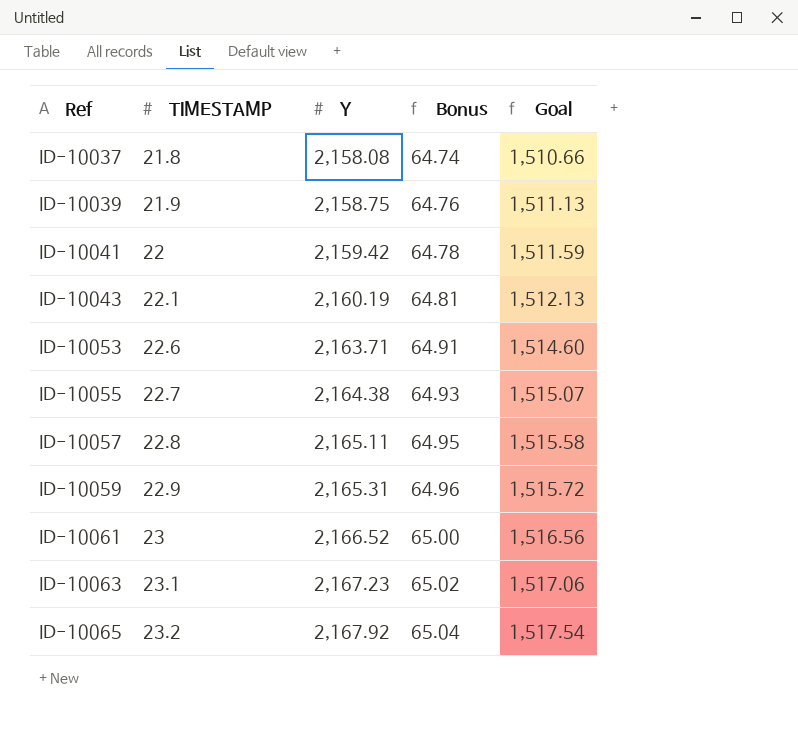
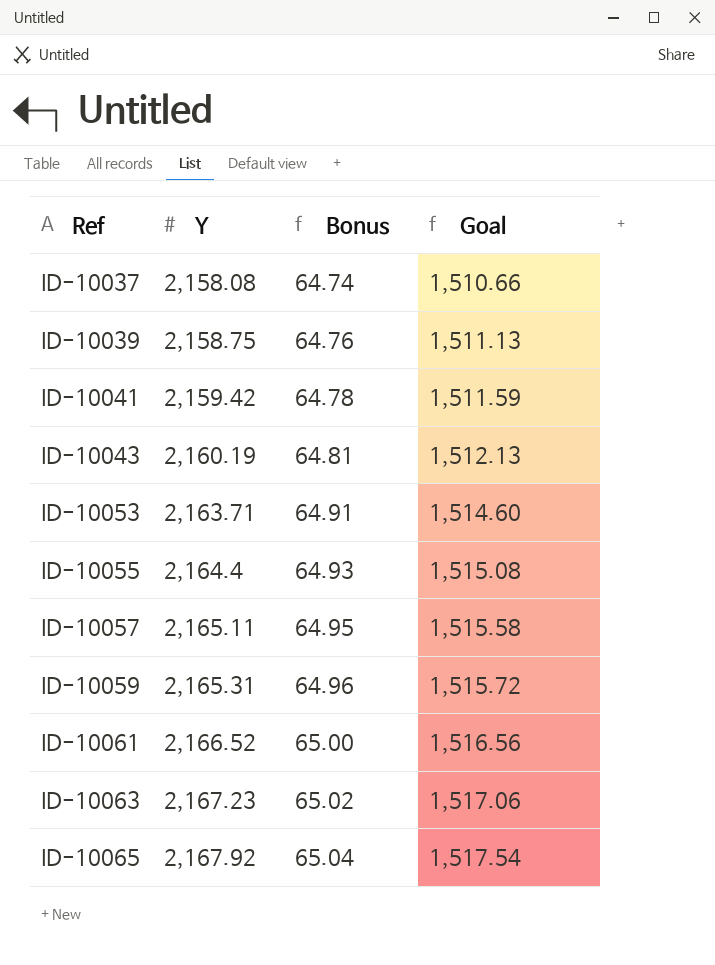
column TIMESTAMP | position: 2 -> none
ID-10055 | Y: 2,164.38 -> 2,164.4
ID-10055 | Goal: 1,515.07 -> 1,515.08

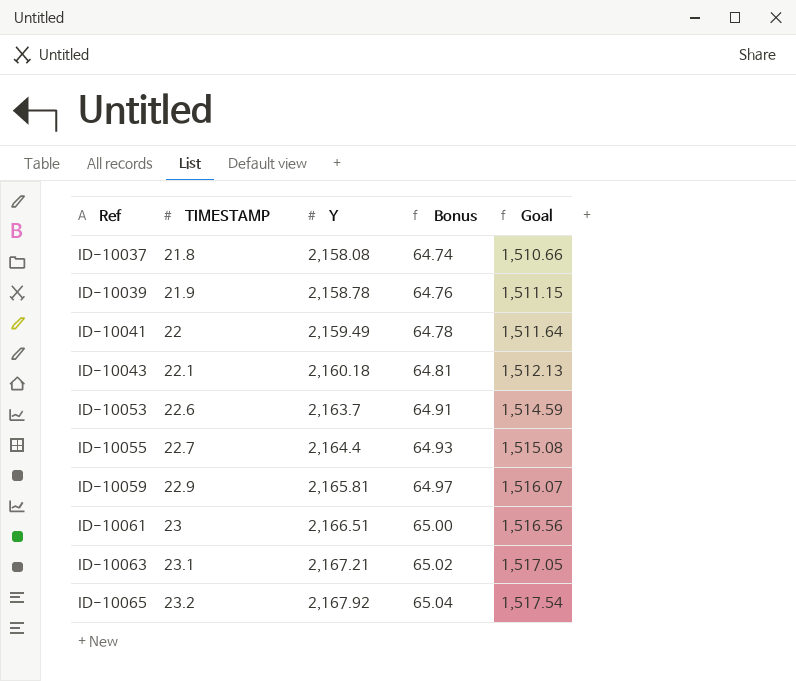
column TIMESTAMP | position: none -> 2
row ID-10057: 2,165.11 | 64.95 | 1,515.58 -> none
ID-10039 | Y: 2,158.75 -> 2,158.78
ID-10039 | Goal: 1,511.13 -> 1,511.15
ID-10041 | Y: 2,159.42 -> 2,159.49
ID-10041 | Goal: 1,511.59 -> 1,511.64
ID-10043 | Y: 2,160.19 -> 2,160.18
ID-10053 | Y: 2,163.71 -> 2,163.7
ID-10053 | Goal: 1,514.60 -> 1,514.59
ID-10059 | Y: 2,165.31 -> 2,165.81
ID-10059 | Bonus: 64.96 -> 64.97
ID-10059 | Goal: 1,515.72 -> 1,516.07
ID-10061 | Y: 2,166.52 -> 2,166.51
ID-10063 | Y: 2,167.23 -> 2,167.21
ID-10063 | Goal: 1,517.06 -> 1,517.05

